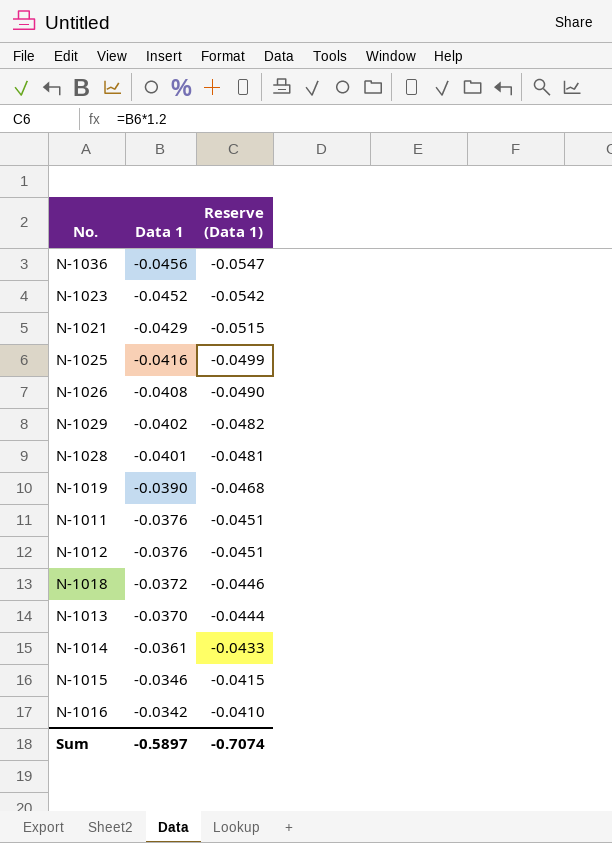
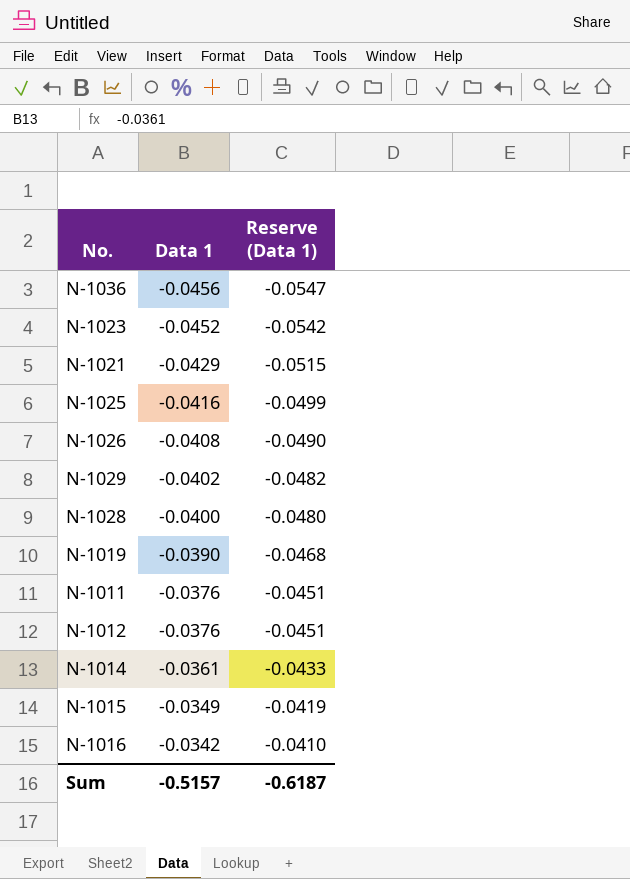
row N-1018: -0.0372 | -0.0446 -> none
row N-1013: -0.0370 | -0.0444 -> none
N-1028 | Data 1: -0.0401 -> -0.0400
N-1028 | Reserve (Data 1): -0.0481 -> -0.0480
N-1015 | Data 1: -0.0346 -> -0.0349
N-1015 | Reserve (Data 1): -0.0415 -> -0.0419
Sum | Data 1: -0.5897 -> -0.5157
Sum | Reserve (Data 1): -0.7074 -> -0.6187

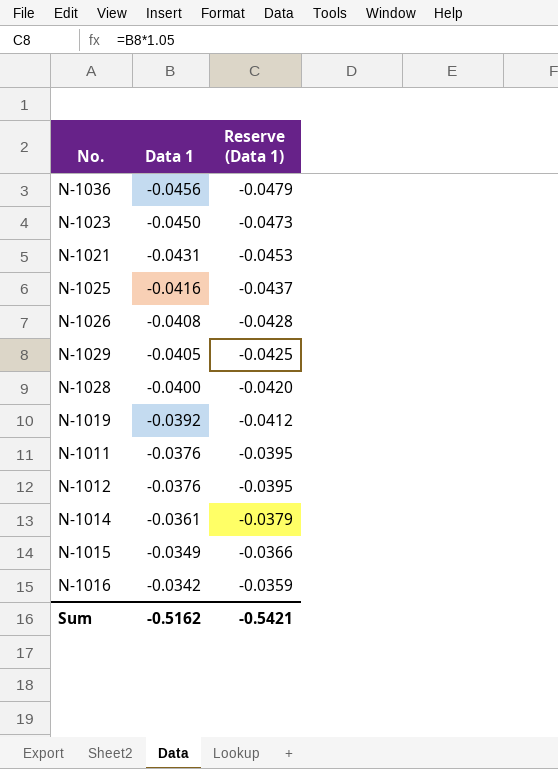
column Reserve (Data 1) | formula: [Data 1] * 1.2 -> [Data 1] * 1.05
N-1023 | Data 1: -0.0452 -> -0.0450
N-1021 | Data 1: -0.0429 -> -0.0431
N-1029 | Data 1: -0.0402 -> -0.0405
N-1019 | Data 1: -0.0390 -> -0.0392
Sum | Data 1: -0.5157 -> -0.5162
Sum | Reserve (Data 1): -0.6187 -> -0.5421

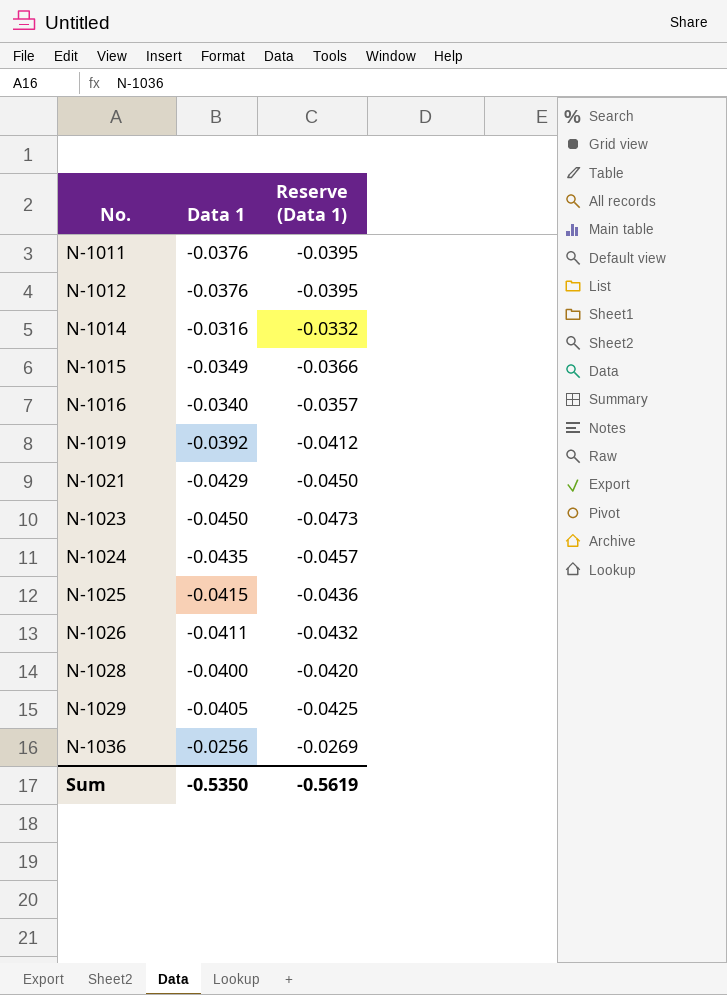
row order: Data 1 ascending -> No. ascending
N-1014 | Data 1: -0.0361 -> -0.0316
N-1014 | Reserve (Data 1): -0.0379 -> -0.0332
N-1016 | Data 1: -0.0342 -> -0.0340
N-1016 | Reserve (Data 1): -0.0359 -> -0.0357
N-1021 | Data 1: -0.0431 -> -0.0429
N-1021 | Reserve (Data 1): -0.0453 -> -0.0450
row N-1024: none -> -0.0435 | -0.0457
N-1025 | Data 1: -0.0416 -> -0.0415
N-1025 | Reserve (Data 1): -0.0437 -> -0.0436
N-1026 | Data 1: -0.0408 -> -0.0411
N-1026 | Reserve (Data 1): -0.0428 -> -0.0432
N-1036 | Data 1: -0.0456 -> -0.0256
N-1036 | Reserve (Data 1): -0.0479 -> -0.0269
Sum | Data 1: -0.5162 -> -0.5350
Sum | Reserve (Data 1): -0.5421 -> -0.5619

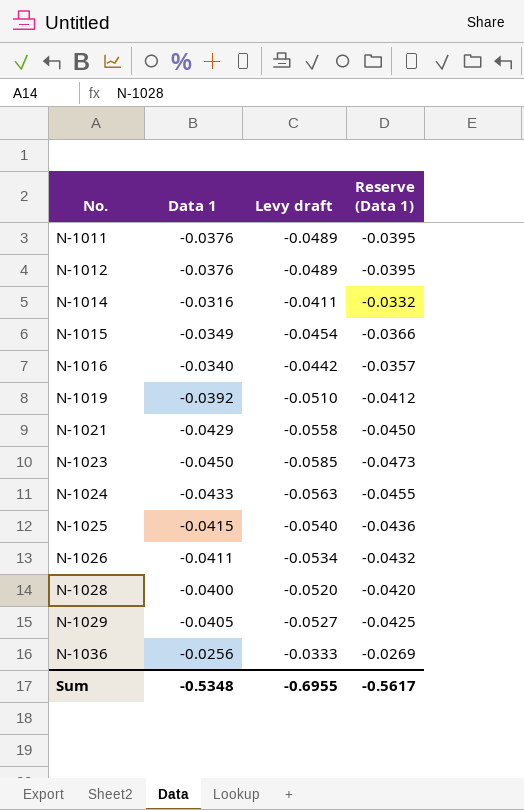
column Levy draft | formula: none -> [Data 1] * 1.3
N-1024 | Data 1: -0.0435 -> -0.0433
N-1024 | Reserve (Data 1): -0.0457 -> -0.0455
Sum | Data 1: -0.5350 -> -0.5348
Sum | Reserve (Data 1): -0.5619 -> -0.5617

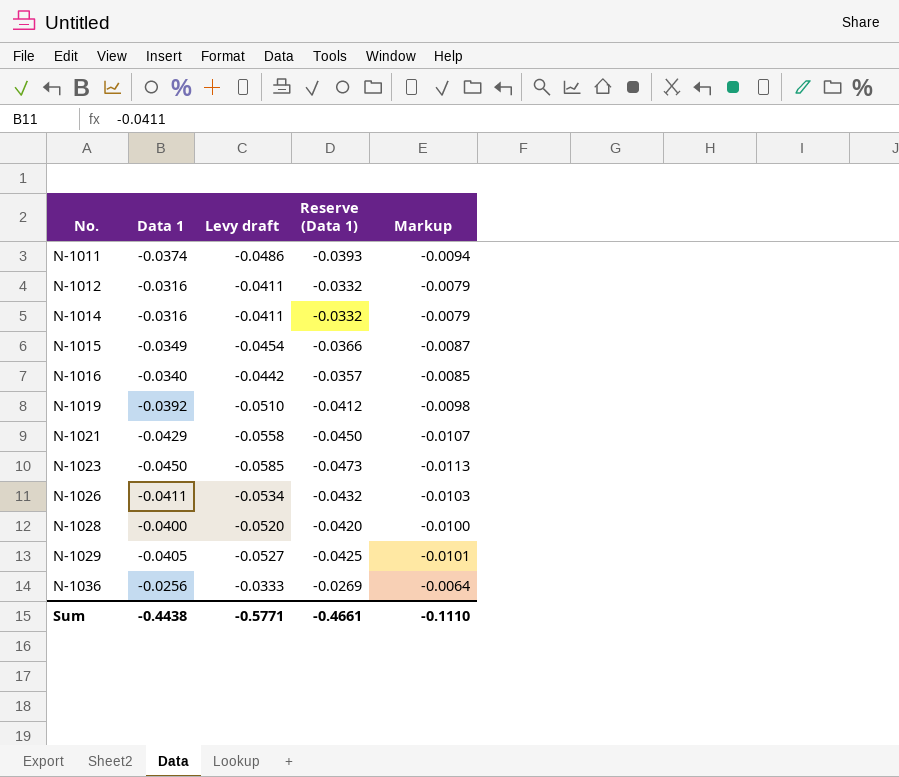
column Markup | formula: none -> [Data 1] * 0.25
row N-1024: -0.0433 | -0.0563 | -0.0455 -> none
row N-1025: -0.0415 | -0.0540 | -0.0436 -> none
N-1011 | Data 1: -0.0376 -> -0.0374
N-1011 | Levy draft: -0.0489 -> -0.0486
N-1011 | Reserve (Data 1): -0.0395 -> -0.0393
N-1012 | Data 1: -0.0376 -> -0.0316
N-1012 | Levy draft: -0.0489 -> -0.0411
N-1012 | Reserve (Data 1): -0.0395 -> -0.0332
Sum | Data 1: -0.5348 -> -0.4438
Sum | Levy draft: -0.6955 -> -0.5771
Sum | Reserve (Data 1): -0.5617 -> -0.4661

